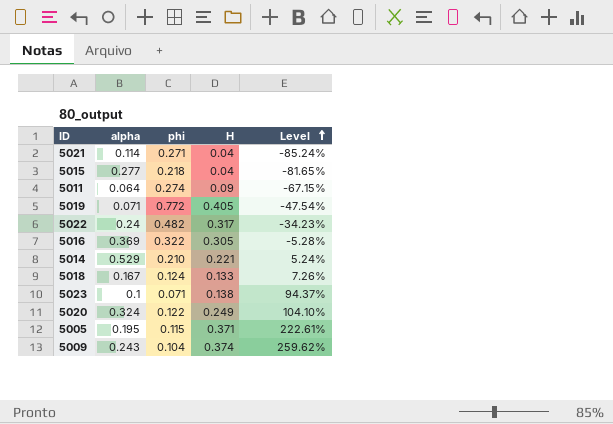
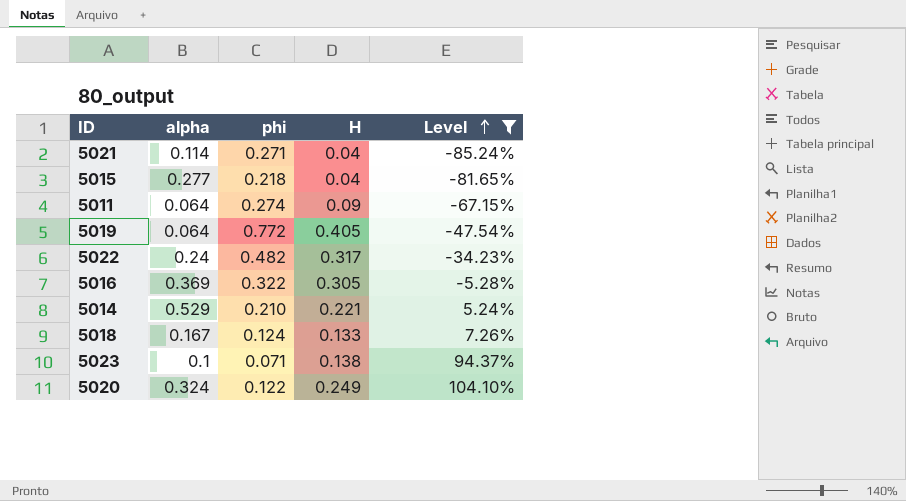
filter: none -> Level <= 104.10%
5019 | alpha: 0.071 -> 0.064

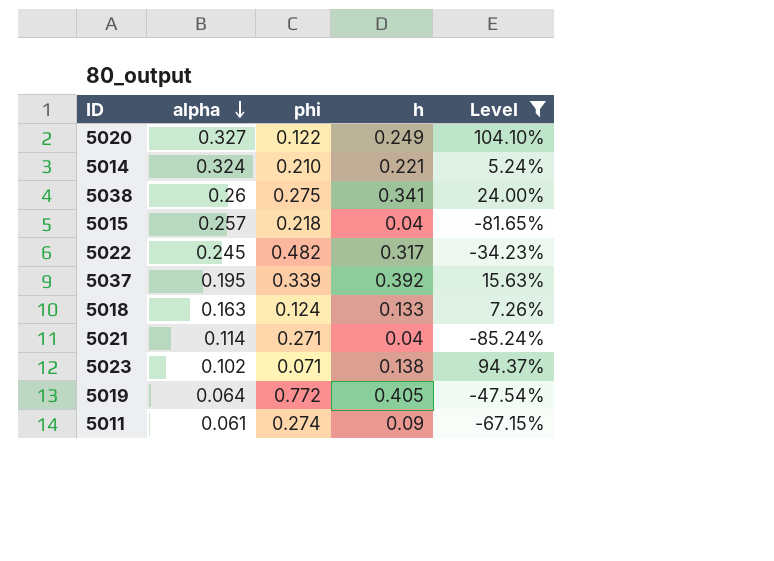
row order: Level ascending -> alpha descending
column name: H -> h
row 5016: 0.369 | 0.322 | 0.305 | -5.28% -> none
5020 | alpha: 0.324 -> 0.327
5014 | alpha: 0.529 -> 0.324
row 5038: none -> 0.26 | 0.275 | 0.341 | 24.00%
5015 | alpha: 0.277 -> 0.257
5022 | alpha: 0.24 -> 0.245
row 5037: none -> 0.195 | 0.339 | 0.392 | 15.63%
5018 | alpha: 0.167 -> 0.163
5023 | alpha: 0.1 -> 0.102
5011 | alpha: 0.064 -> 0.061

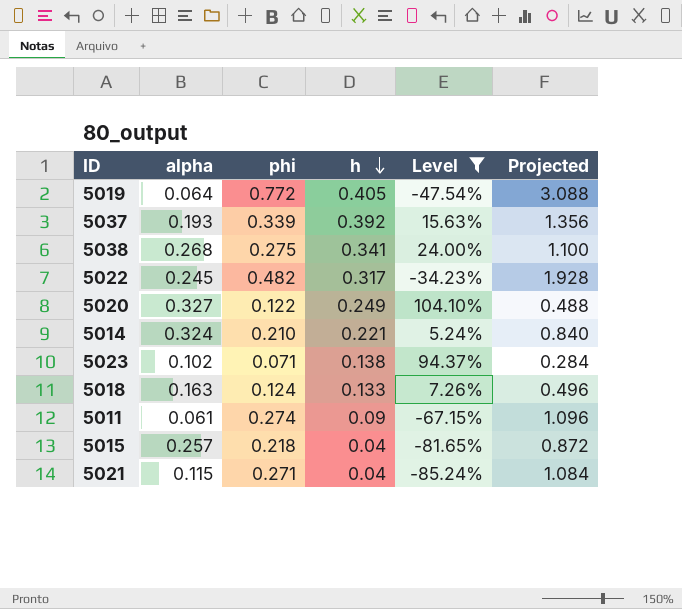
row order: alpha descending -> h descending
column Projected | formula: none -> [phi] * 4
5037 | alpha: 0.195 -> 0.193
5038 | alpha: 0.26 -> 0.268
5021 | alpha: 0.114 -> 0.115

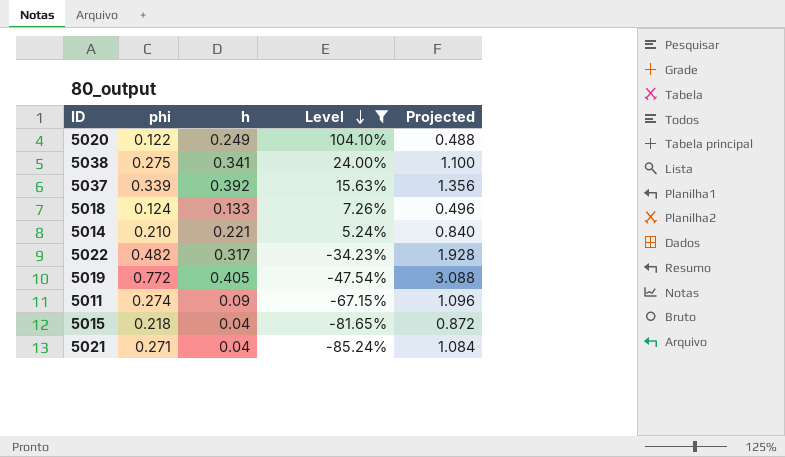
row order: h descending -> Level descending
column alpha | position: 2 -> none
row 5023: 0.102 | 0.071 | 0.138 | 94.37% | 0.284 -> none

